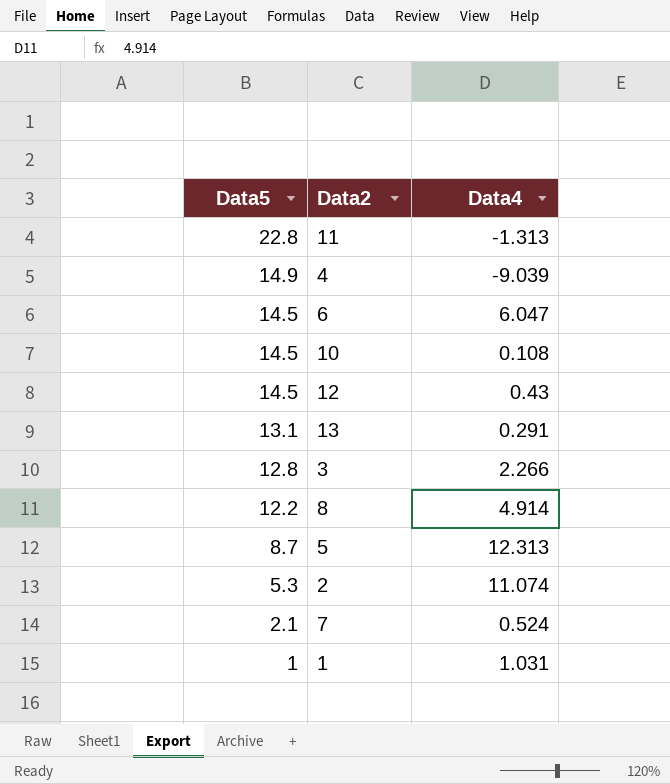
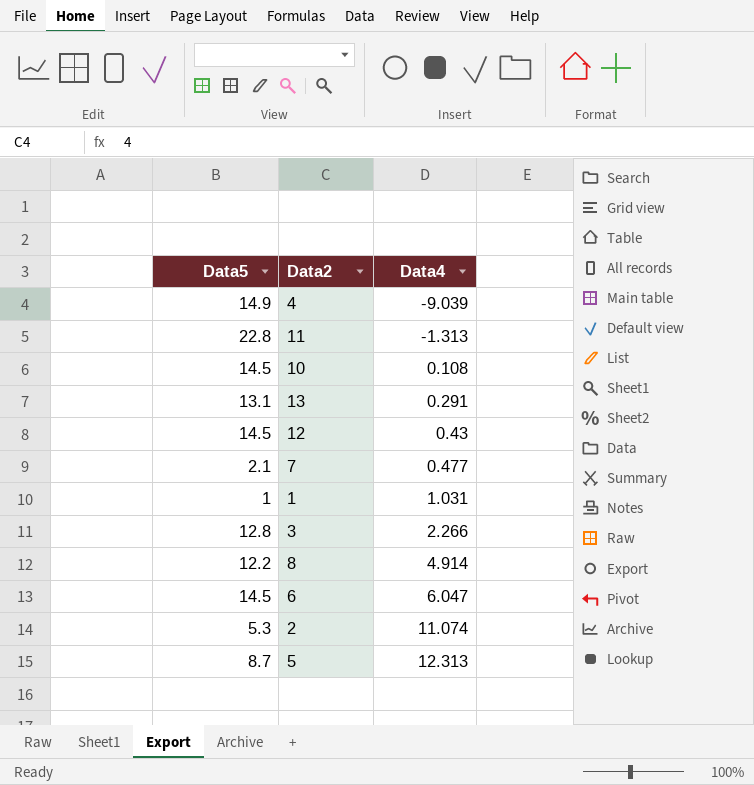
row order: Data5 descending -> Data4 ascending
7 | Data4: 0.524 -> 0.477

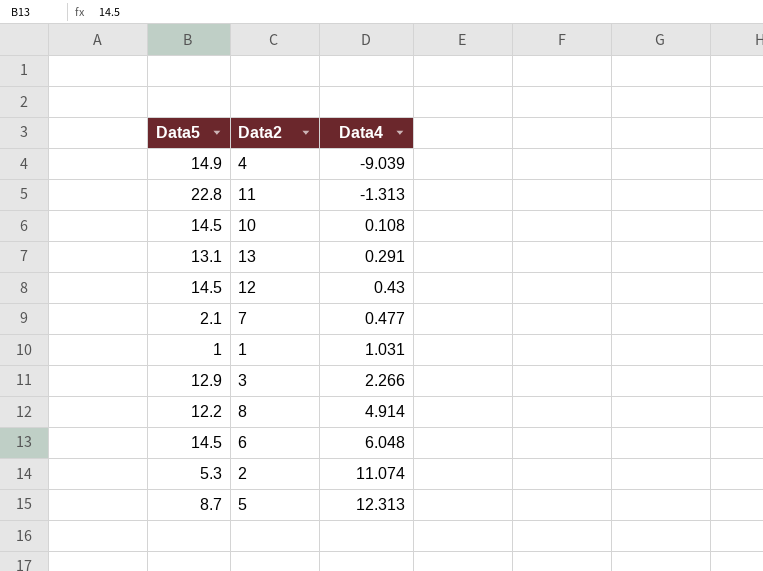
3 | Data5: 12.8 -> 12.9
6 | Data4: 6.047 -> 6.048

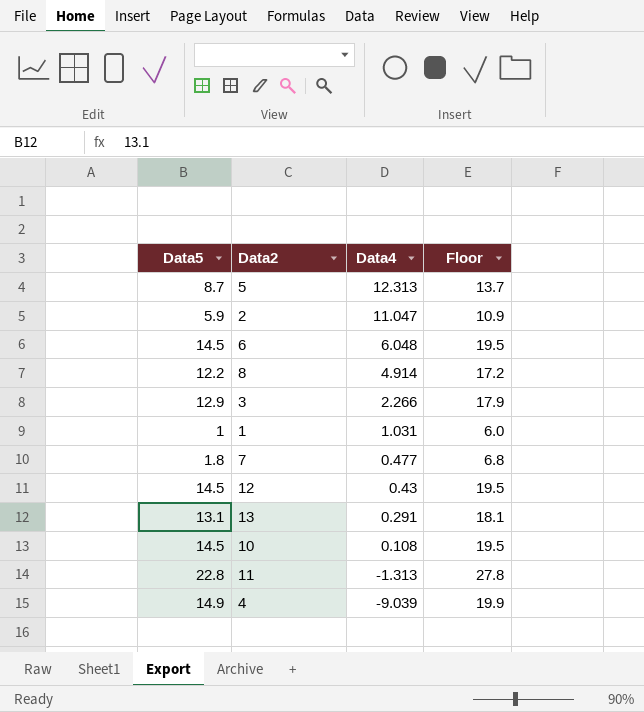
row order: Data4 ascending -> Data4 descending
column Floor | formula: none -> [Data5] + 5
2 | Data5: 5.3 -> 5.9
2 | Data4: 11.074 -> 11.047
7 | Data5: 2.1 -> 1.8

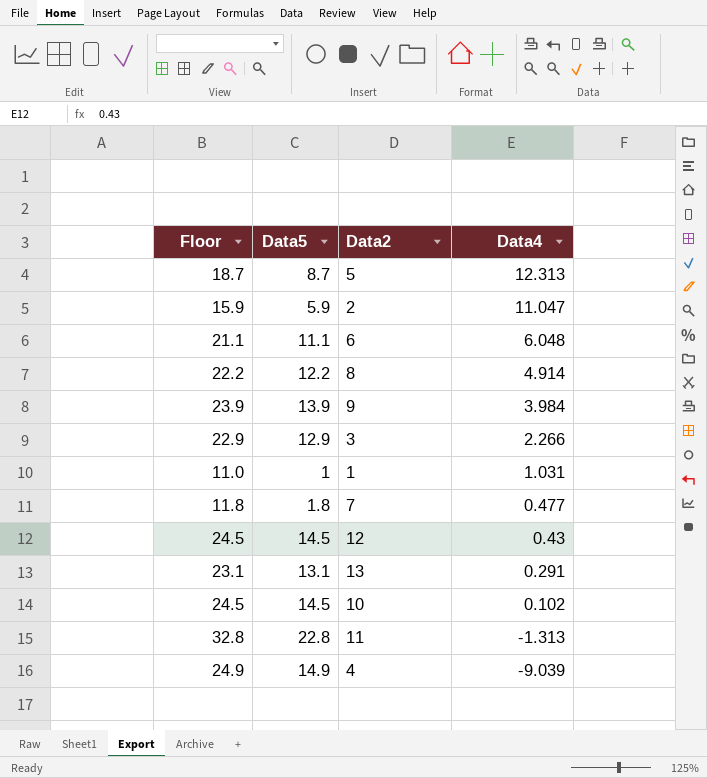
column Floor | formula: [Data5] + 5 -> [Data5] + 10
column Floor | position: 4 -> 1
6 | Data5: 14.5 -> 11.1
row 9: none -> 23.9 | 13.9 | 3.984
10 | Data4: 0.108 -> 0.102

